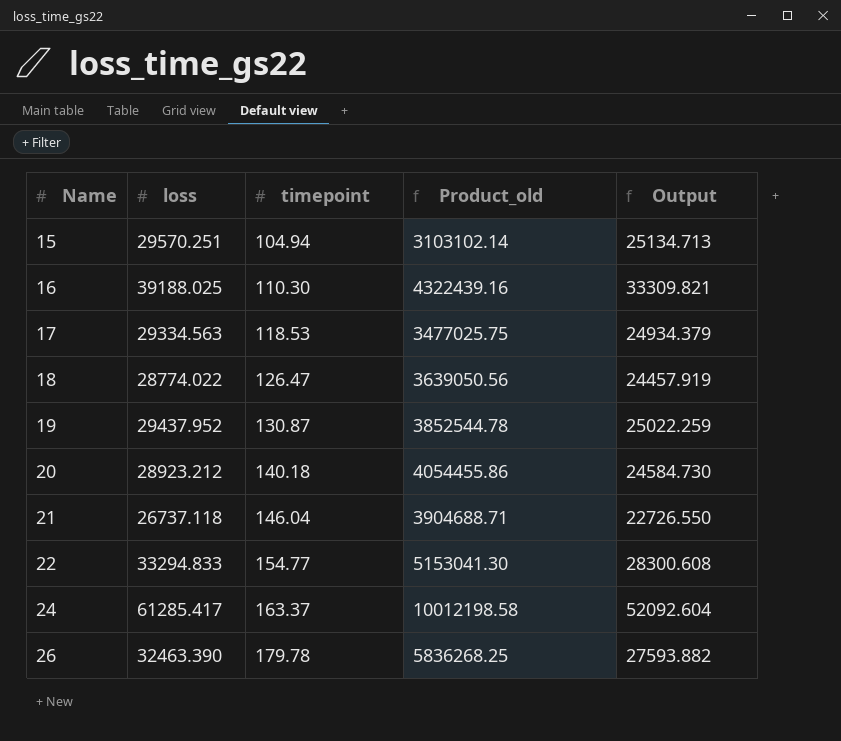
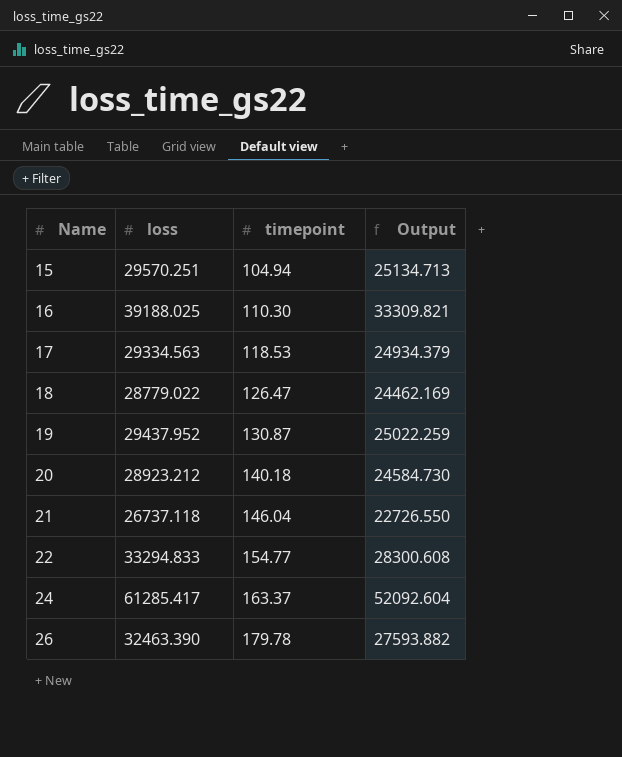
column Product_old | formula: [loss] * [timepoint] -> none
18 | loss: 28774.022 -> 28779.022
18 | Output: 24457.919 -> 24462.169

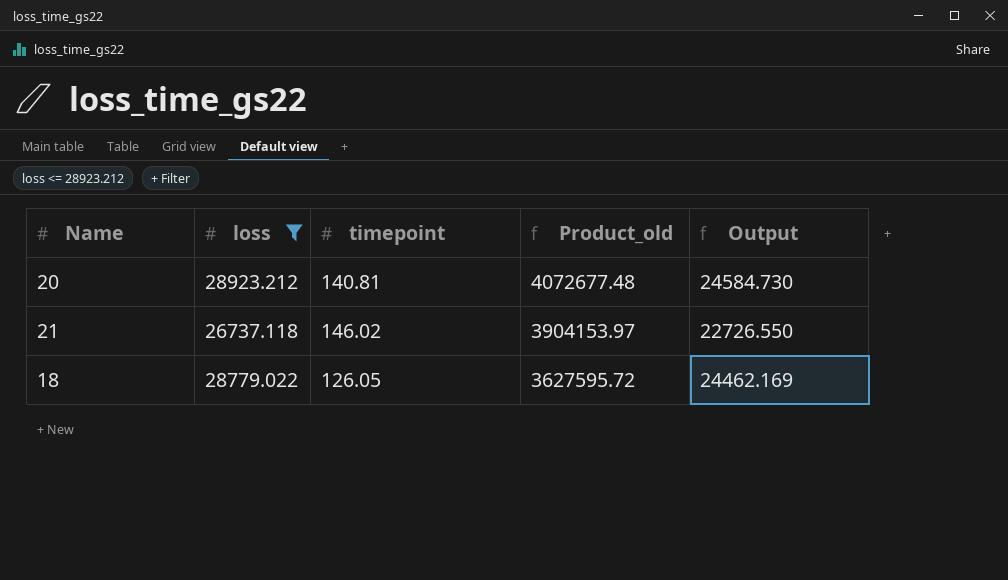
filter: none -> loss <= 28923.212
row order: Name ascending -> Product_old descending
column Product_old | formula: none -> [loss] * [timepoint]
20 | timepoint: 140.18 -> 140.81
21 | timepoint: 146.04 -> 146.02
18 | timepoint: 126.47 -> 126.05

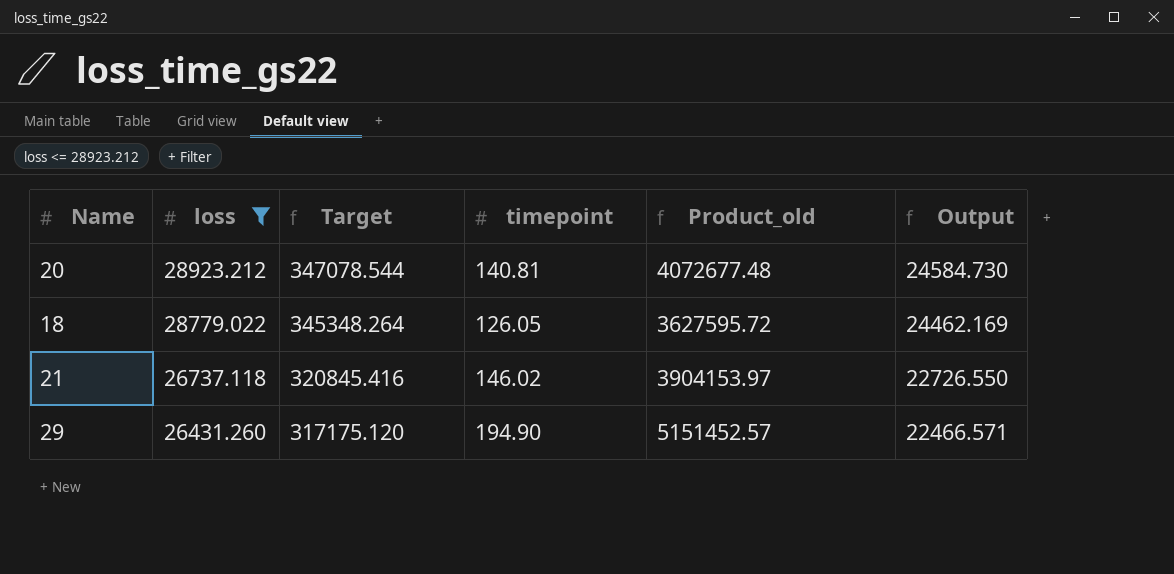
row order: Product_old descending -> loss descending
column Target | formula: none -> [loss] * 12
row 29: none -> 26431.260 | 317175.120 | 194.90 | 5151452.57 | 22466.571

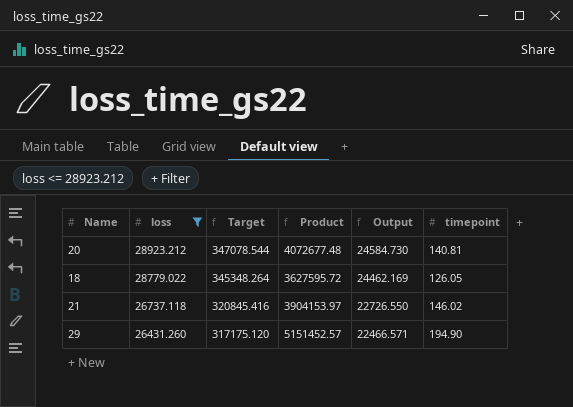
column name: Product_old -> Product
column timepoint | position: 4 -> 6

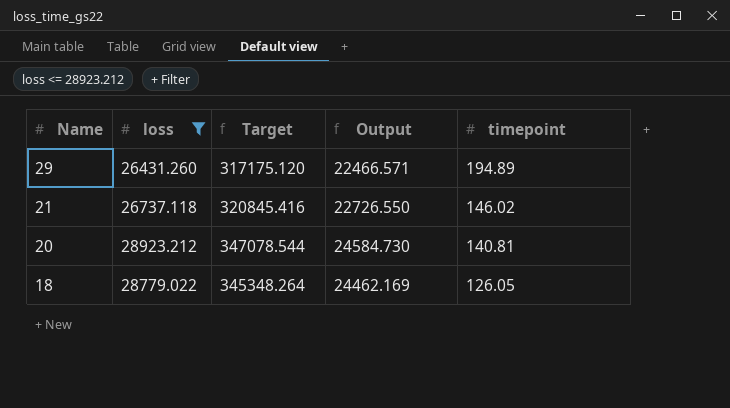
row order: loss descending -> Name descending
column Product | formula: [loss] * [timepoint] -> none
29 | timepoint: 194.90 -> 194.89

